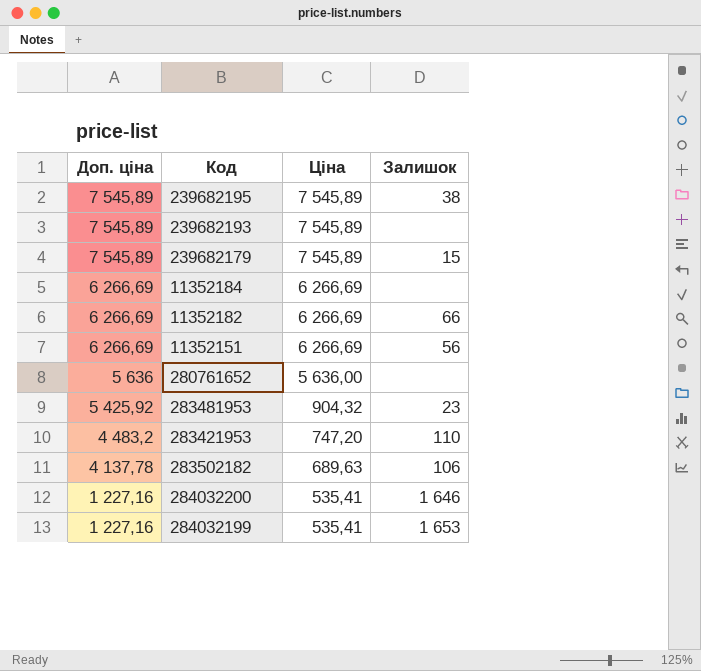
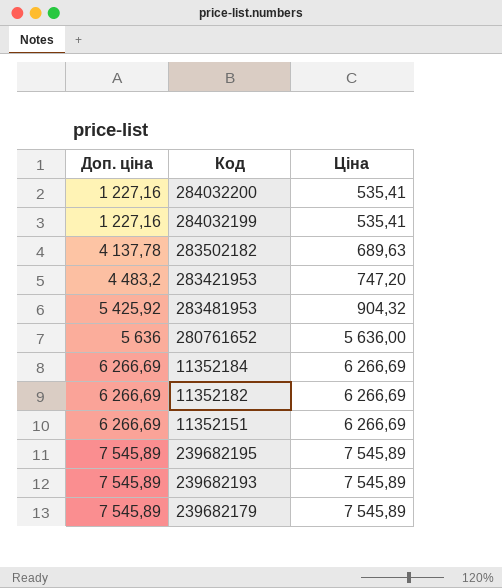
row order: Доп. ціна descending -> Доп. ціна ascending
column Залишок | position: 4 -> none

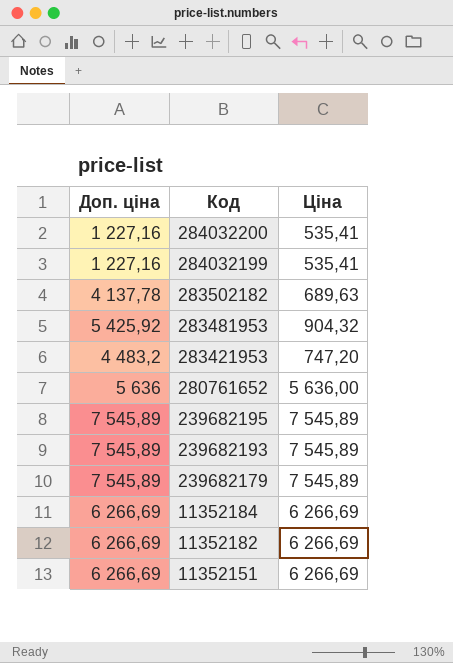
row order: Доп. ціна ascending -> Код descending

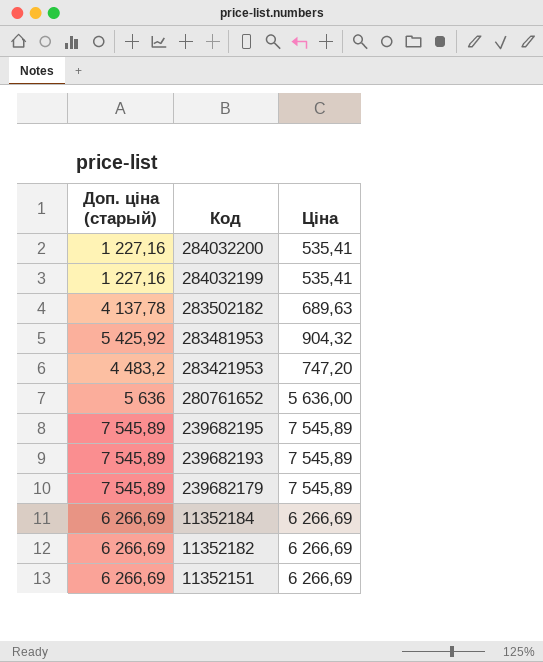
column name: Доп. ціна -> Доп. ціна (старый)

